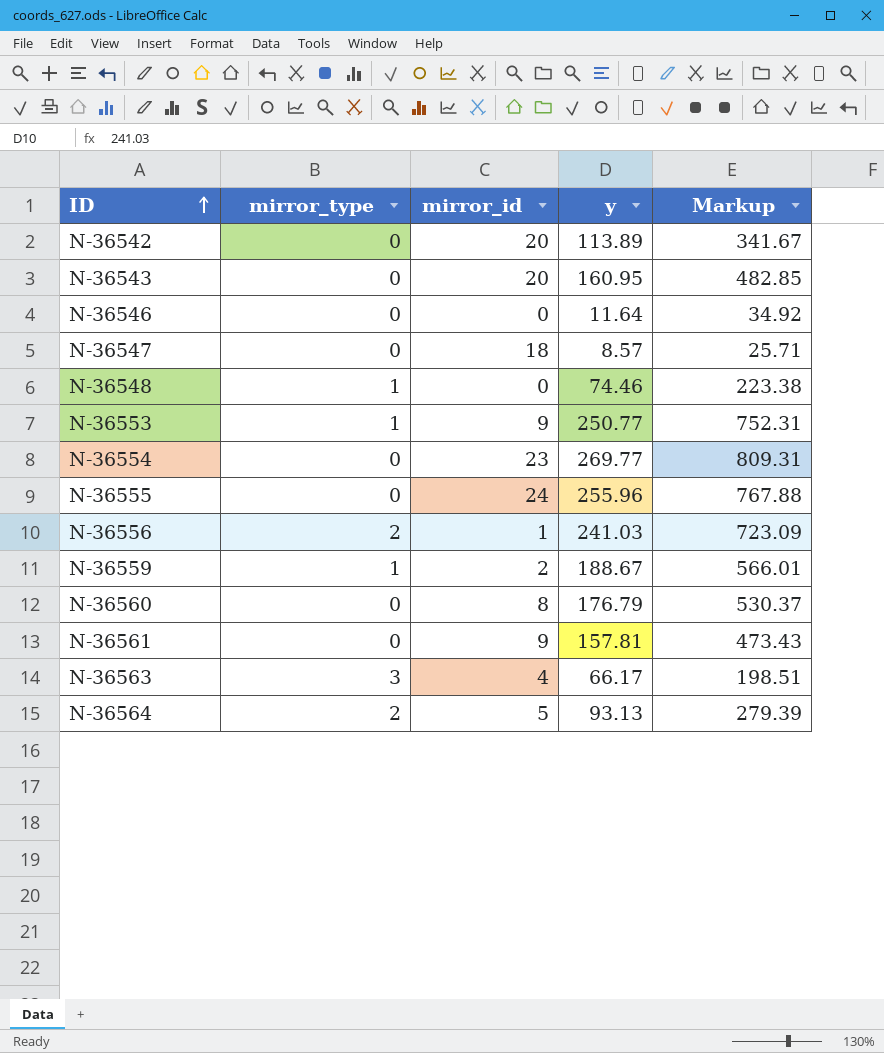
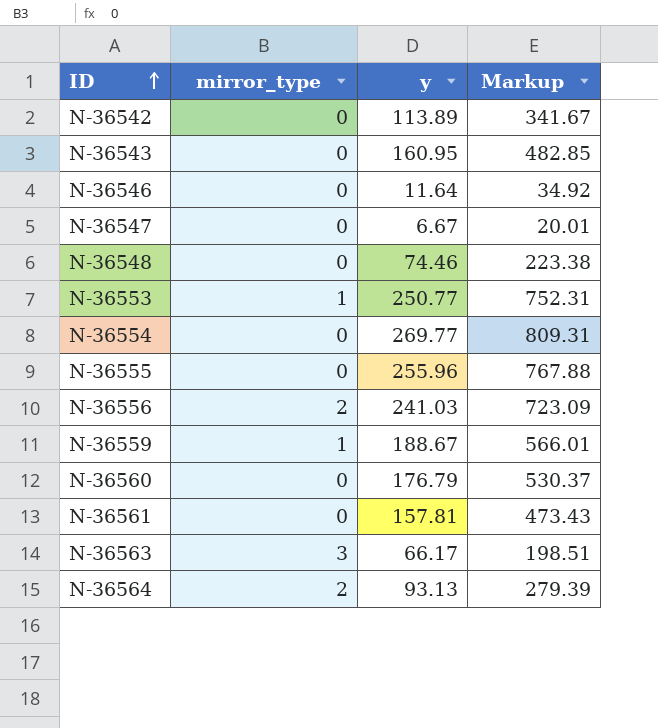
column mirror_id | position: 3 -> none
N-36547 | y: 8.57 -> 6.67
N-36547 | Markup: 25.71 -> 20.01
N-36548 | mirror_type: 1 -> 0

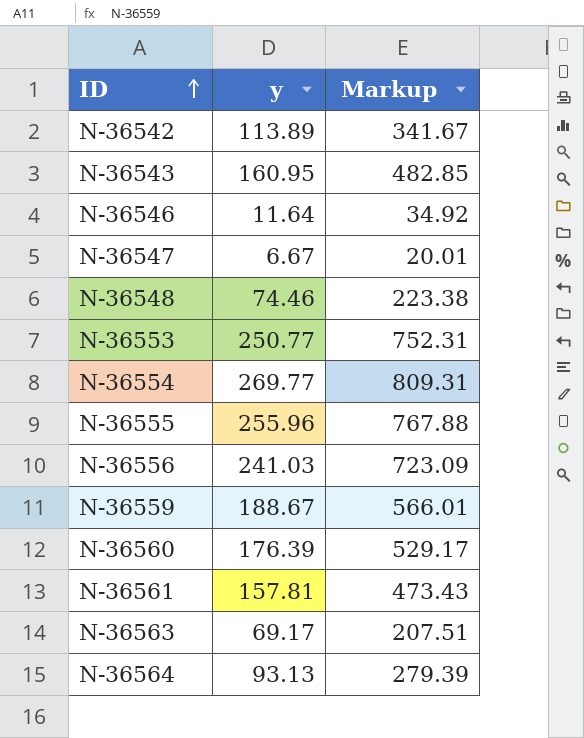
column mirror_type | position: 2 -> none
N-36560 | y: 176.79 -> 176.39
N-36560 | Markup: 530.37 -> 529.17
N-36563 | y: 66.17 -> 69.17
N-36563 | Markup: 198.51 -> 207.51

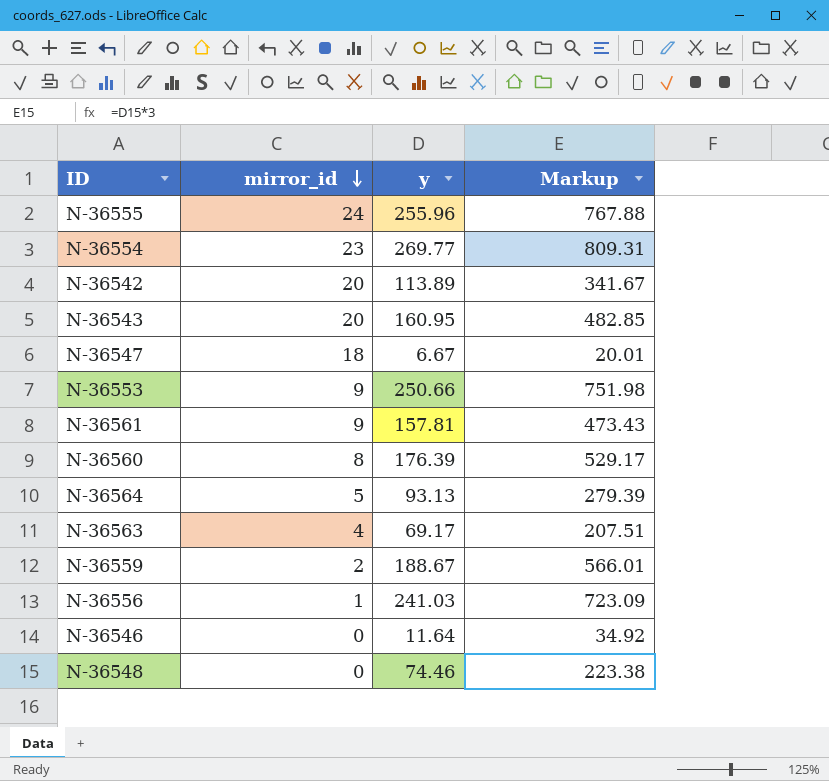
row order: ID ascending -> mirror_id descending
column mirror_id | position: none -> 2
N-36553 | y: 250.77 -> 250.66
N-36553 | Markup: 752.31 -> 751.98

